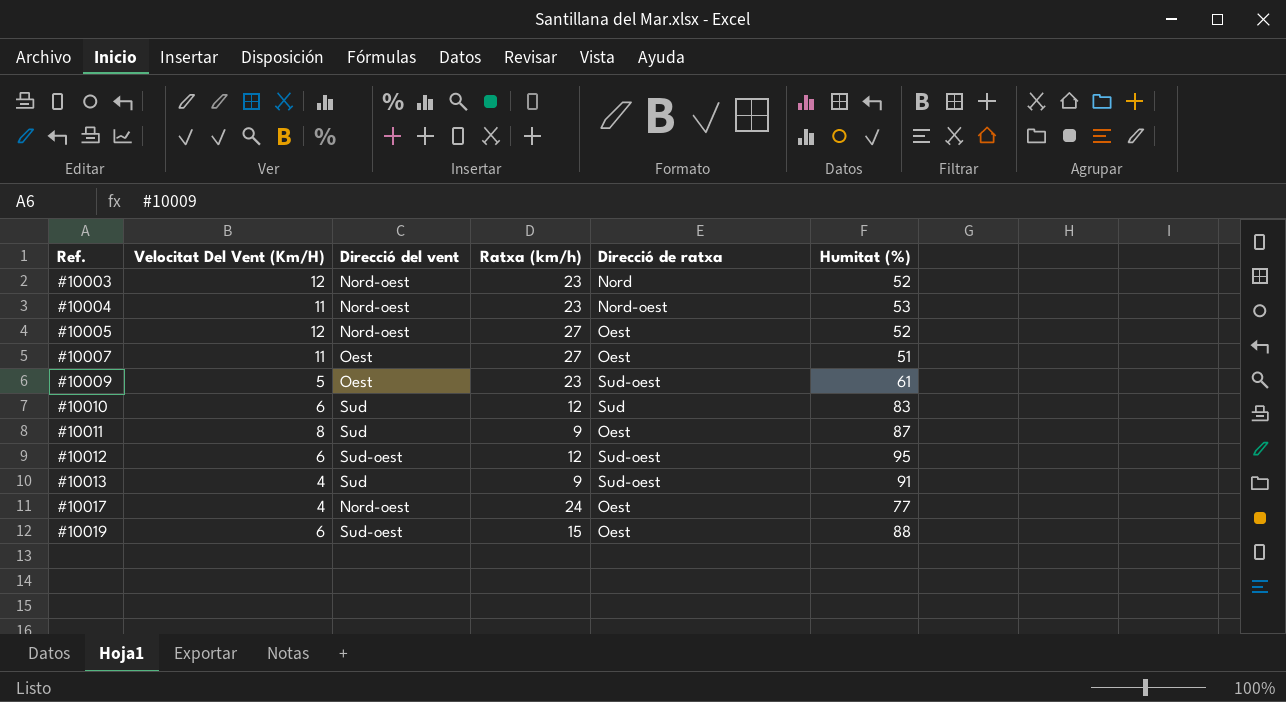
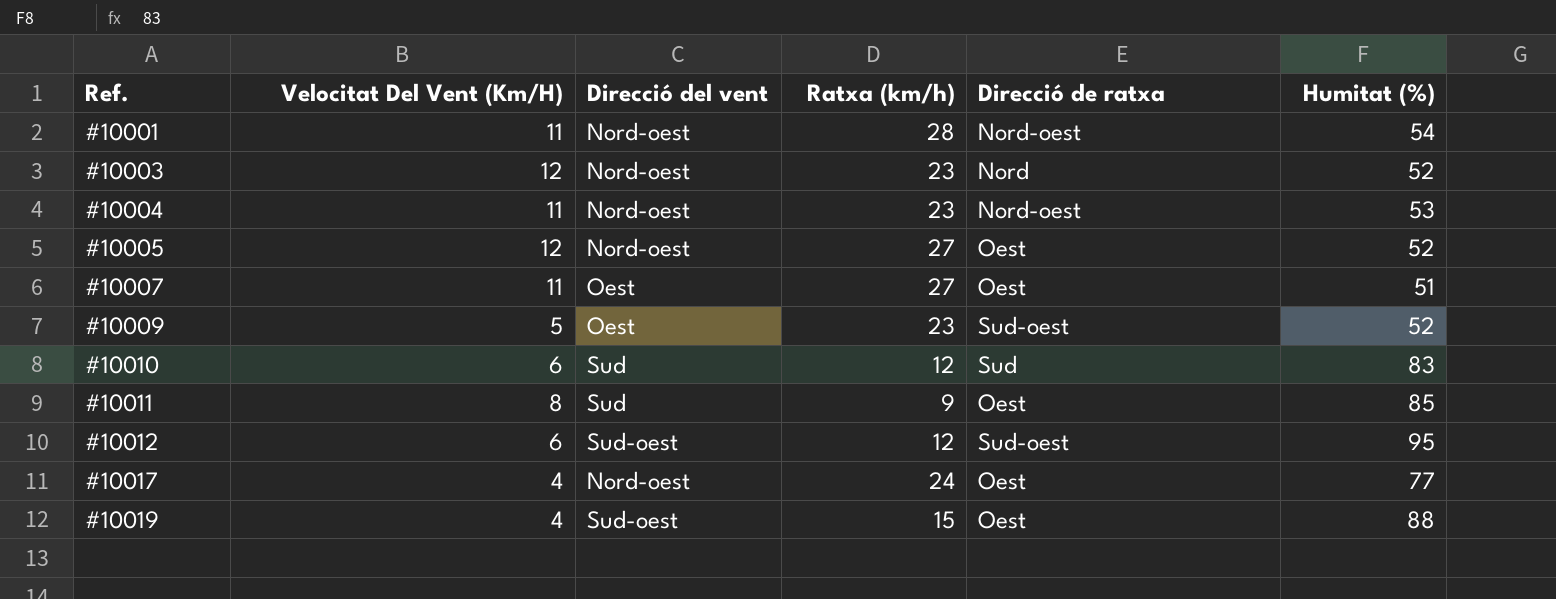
row #10013: 4 | Sud | 9 | Sud-oest | 91 -> none
row #10001: none -> 11 | Nord-oest | 28 | Nord-oest | 54
#10009 | Humitat (%): 61 -> 52
#10011 | Humitat (%): 87 -> 85
#10019 | Velocitat Del Vent (Km/H): 6 -> 4

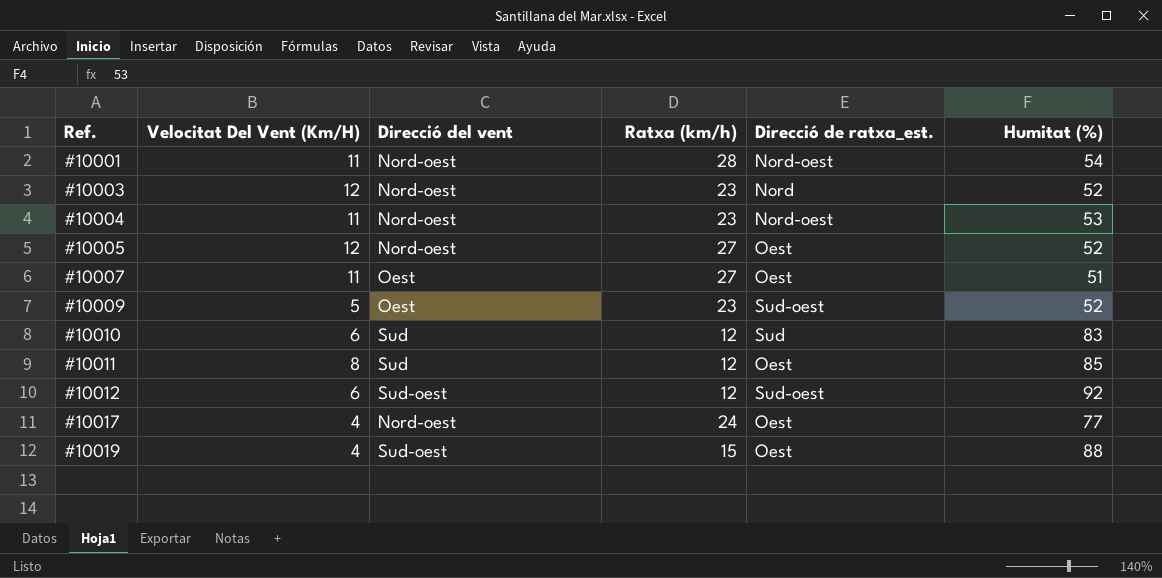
column name: Direcció de ratxa -> Direcció de ratxa_est.
#10011 | Ratxa (km/h): 9 -> 12
#10012 | Humitat (%): 95 -> 92

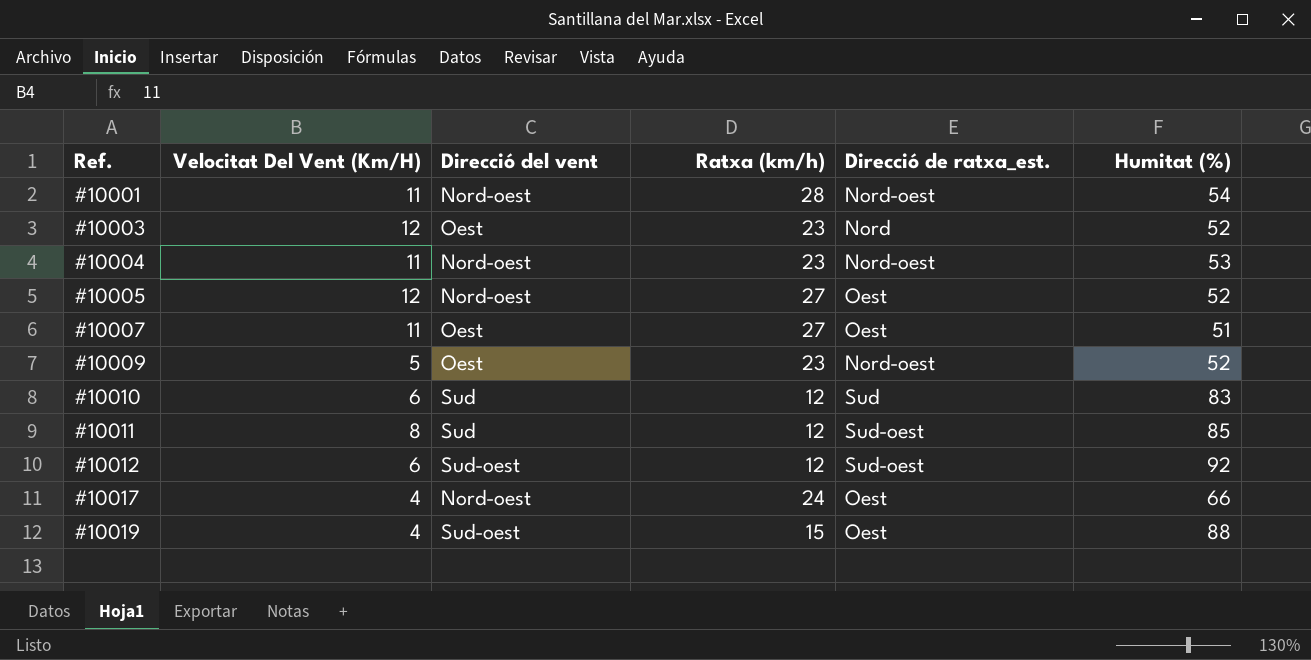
#10003 | Direcció del vent: Nord-oest -> Oest
#10009 | Direcció de ratxa_est.: Sud-oest -> Nord-oest
#10011 | Direcció de ratxa_est.: Oest -> Sud-oest
#10017 | Humitat (%): 77 -> 66

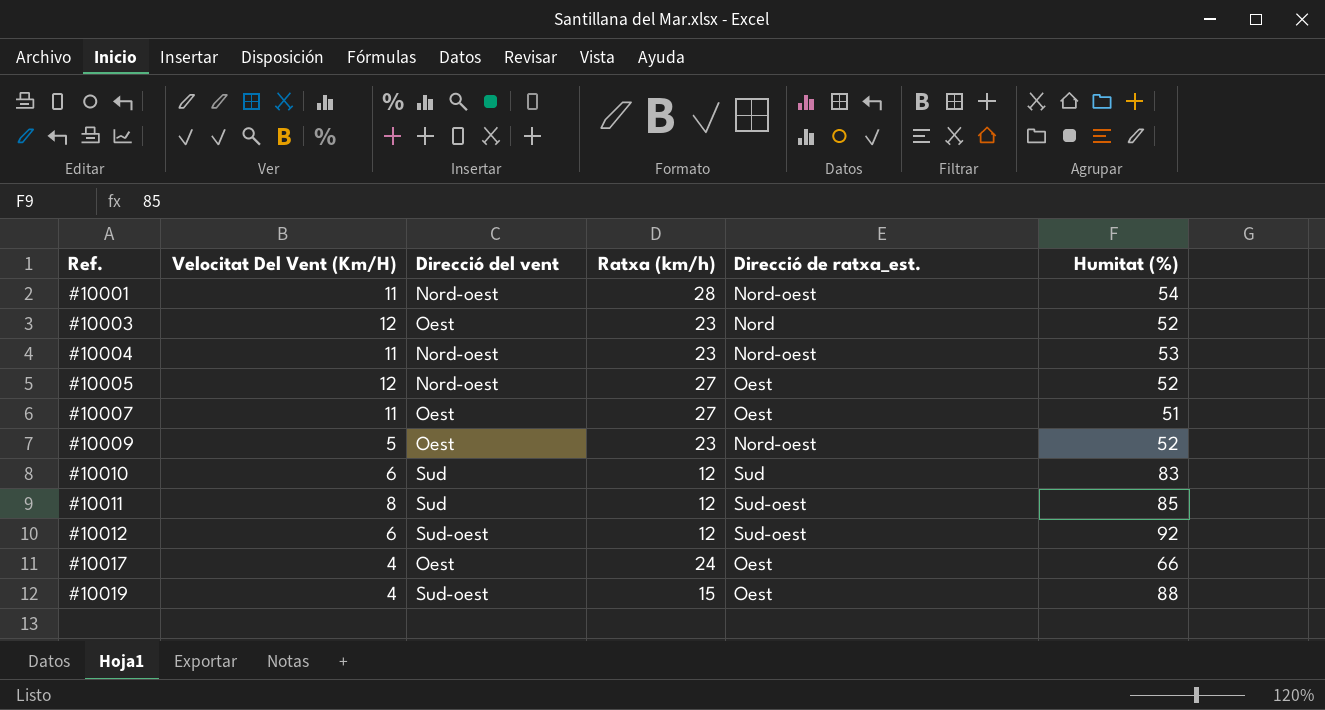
#10017 | Direcció del vent: Nord-oest -> Oest

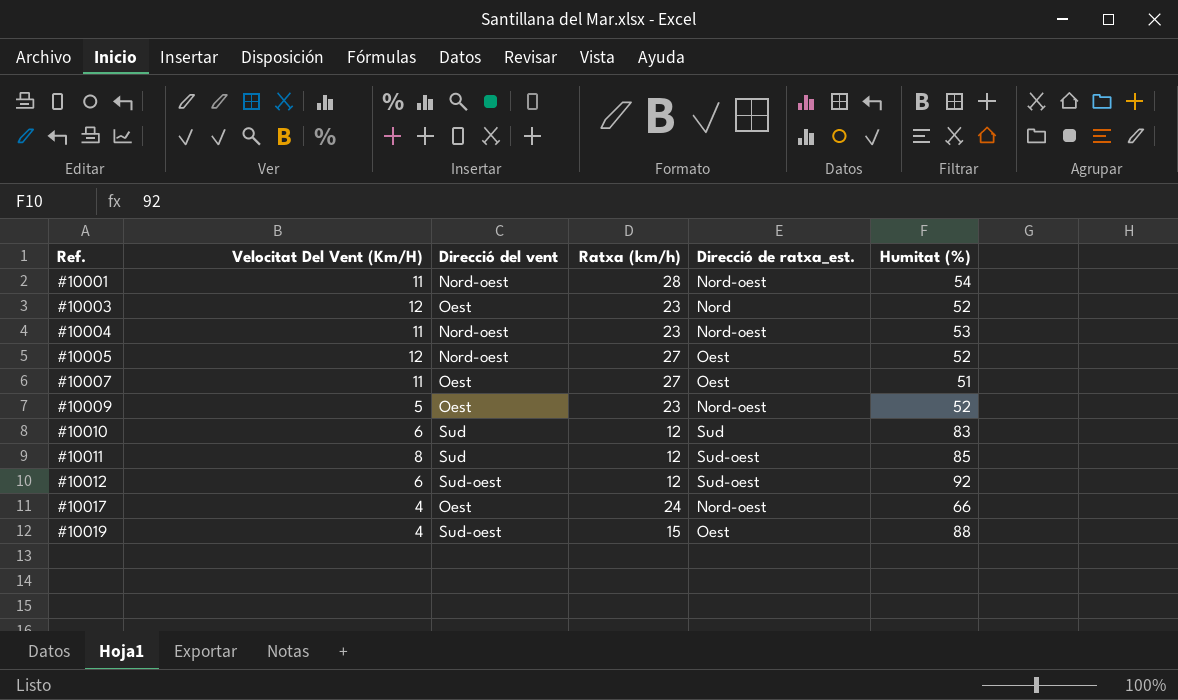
#10017 | Direcció de ratxa_est.: Oest -> Nord-oest

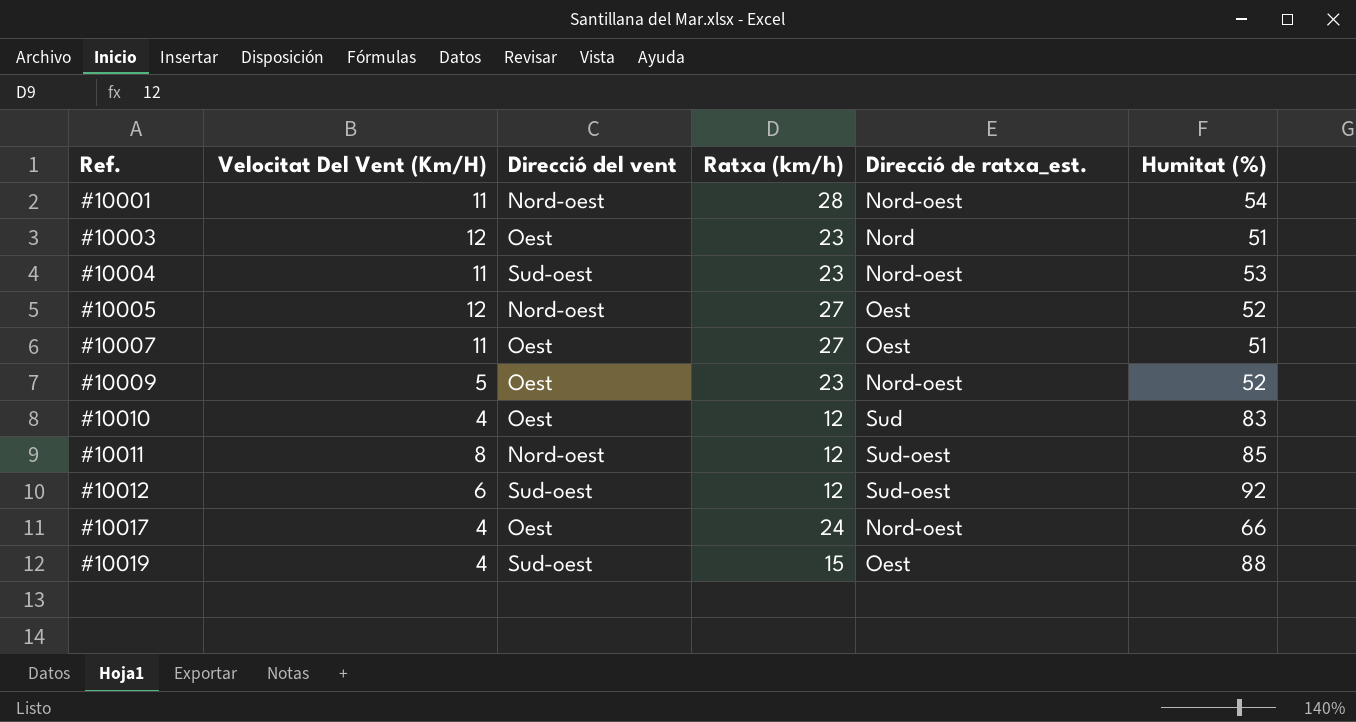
#10003 | Humitat (%): 52 -> 51
#10004 | Direcció del vent: Nord-oest -> Sud-oest
#10010 | Velocitat Del Vent (Km/H): 6 -> 4
#10010 | Direcció del vent: Sud -> Oest
#10011 | Direcció del vent: Sud -> Nord-oest

